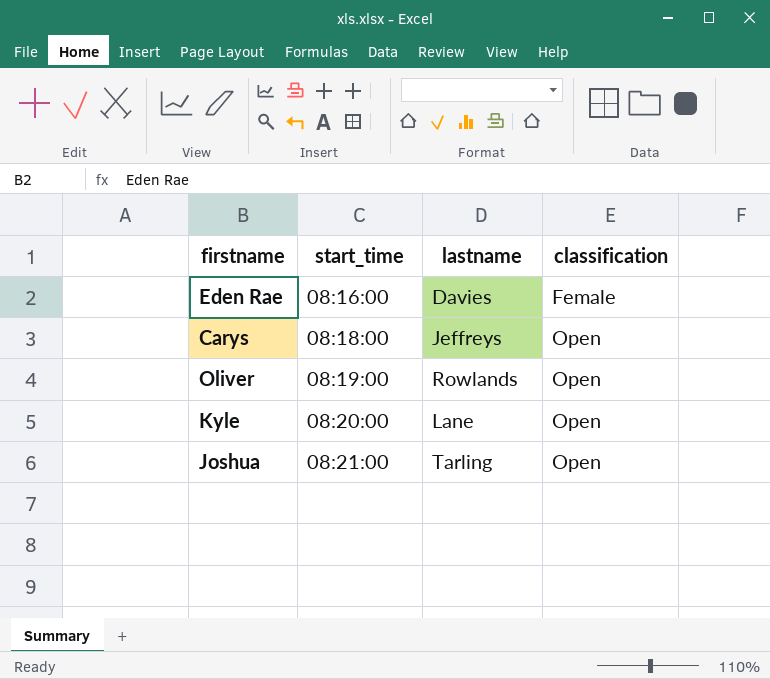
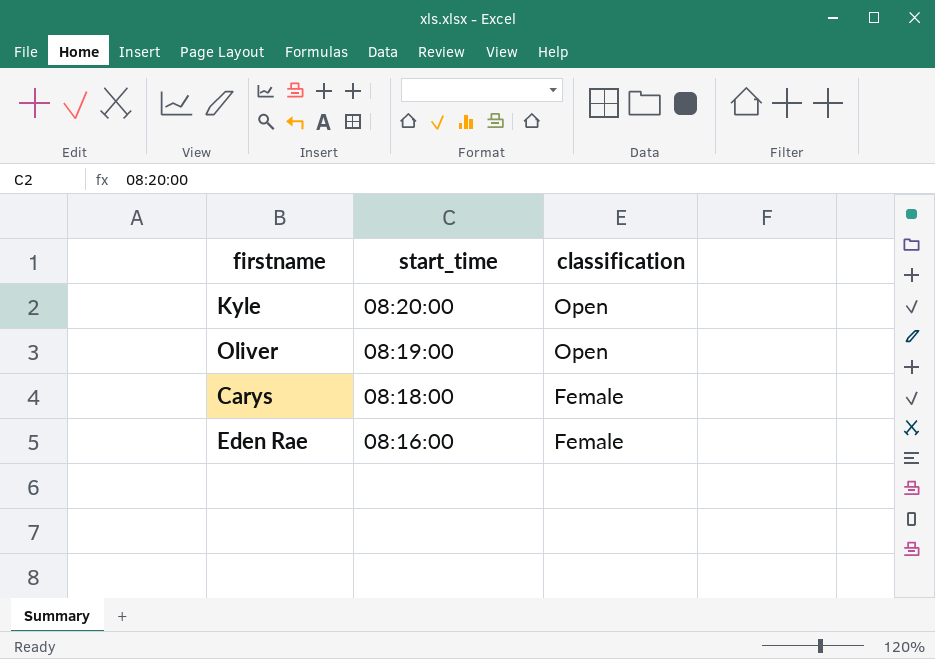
row order: start_time ascending -> start_time descending
column lastname | position: 3 -> none
row Joshua: 08:21:00 | Tarling | Open -> none
Carys | classification: Open -> Female

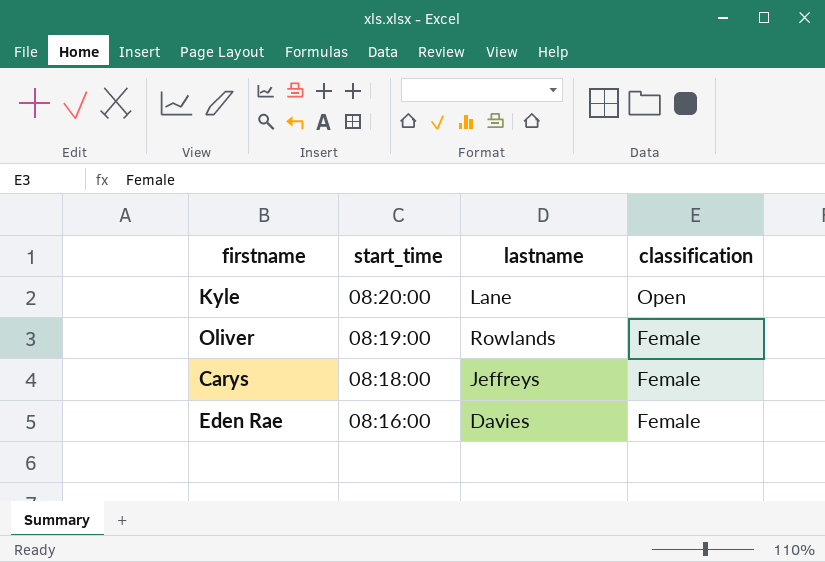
column lastname | position: none -> 3
Oliver | classification: Open -> Female

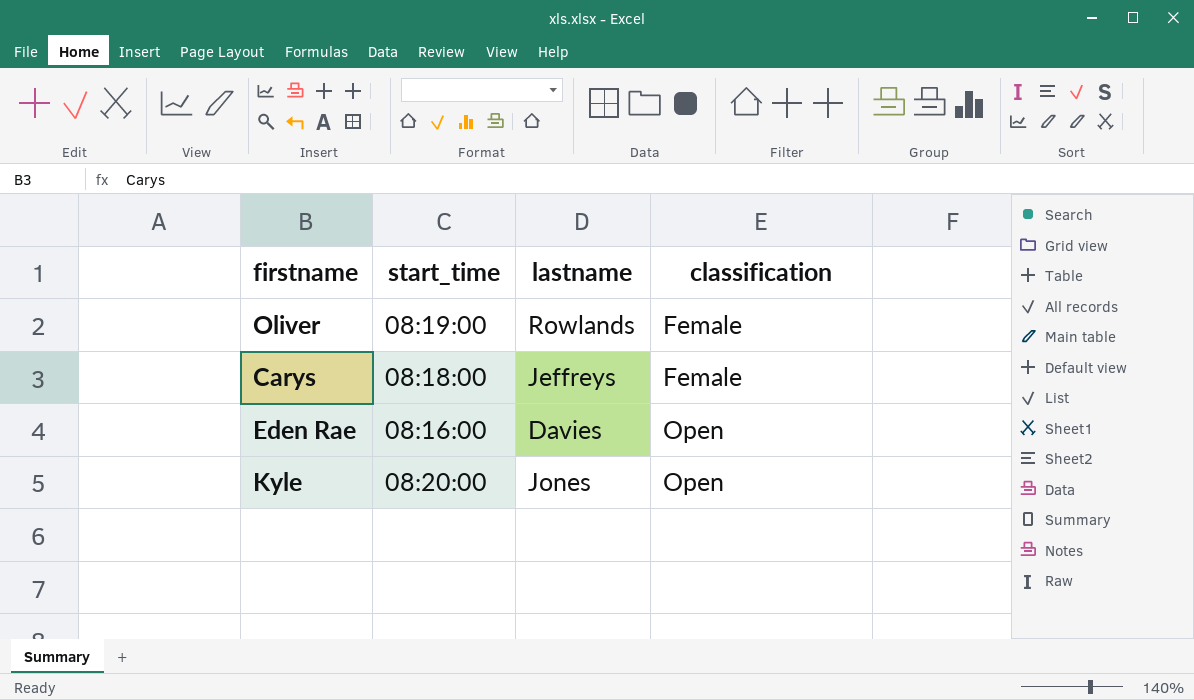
row order: start_time descending -> classification ascending
Eden Rae | classification: Female -> Open
Kyle | lastname: Lane -> Jones

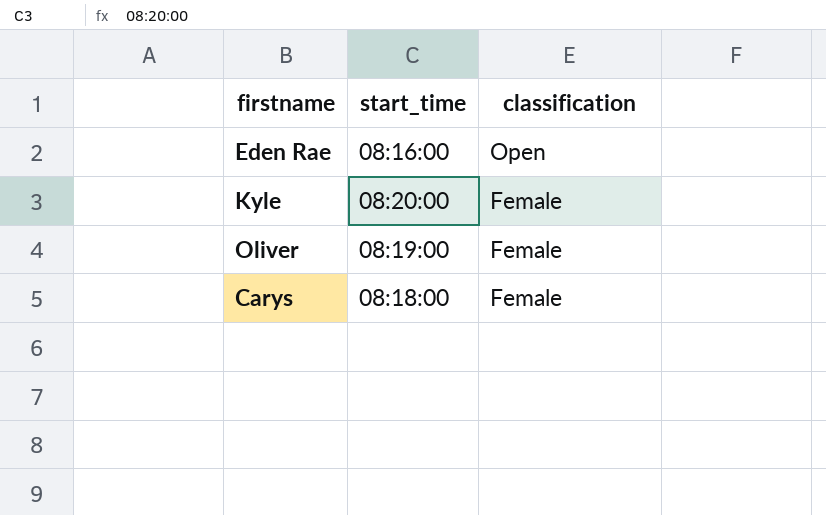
row order: classification ascending -> classification descending
column lastname | position: 3 -> none
Kyle | classification: Open -> Female

